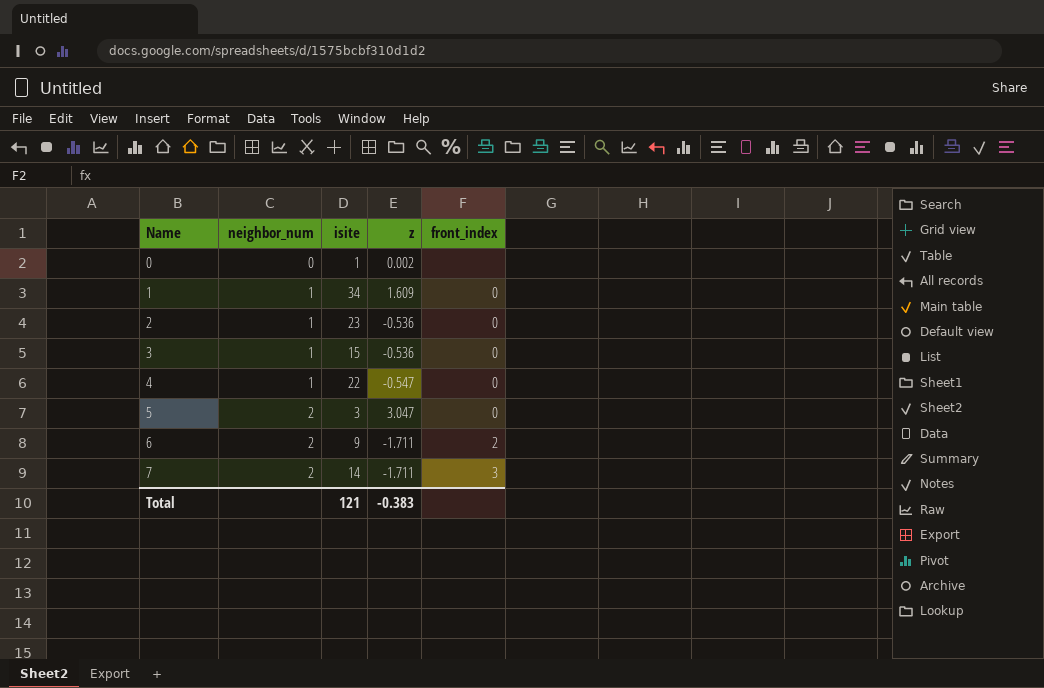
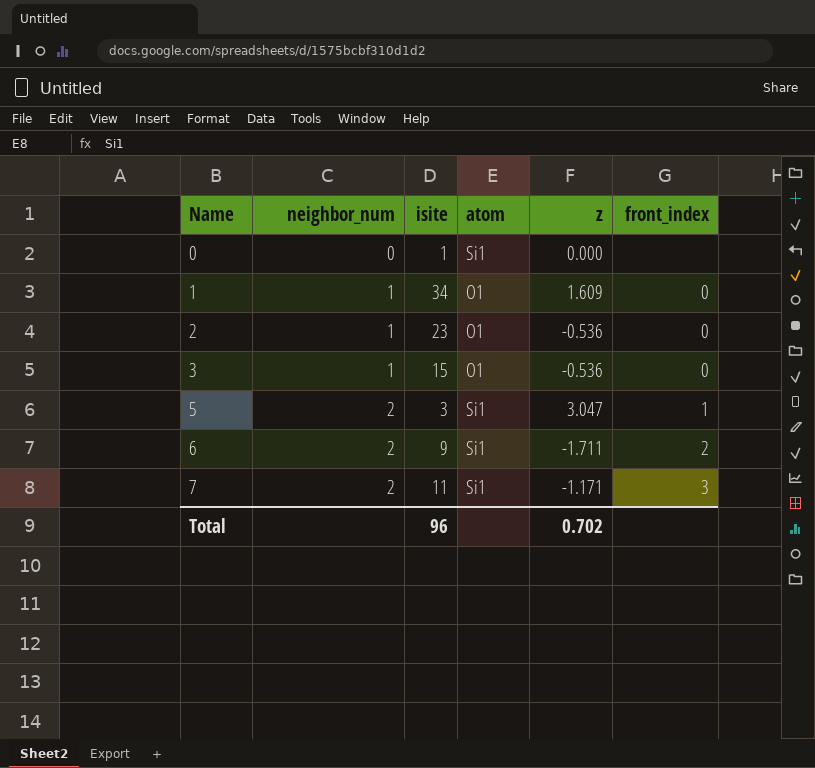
column atom | position: none -> 4
row 4: 1 | 22 | -0.547 | 0 -> none
0 | z: 0.002 -> 0.000
5 | front_index: 0 -> 1
7 | isite: 14 -> 11
7 | z: -1.711 -> -1.171
Total | isite: 121 -> 96
Total | z: -0.383 -> 0.702

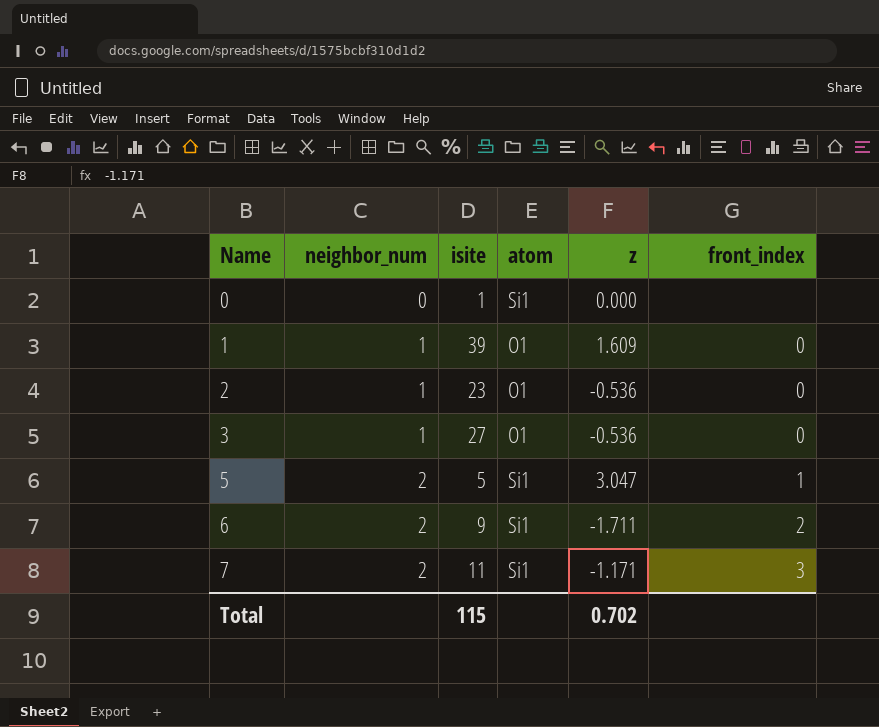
1 | isite: 34 -> 39
3 | isite: 15 -> 27
5 | isite: 3 -> 5
Total | isite: 96 -> 115

